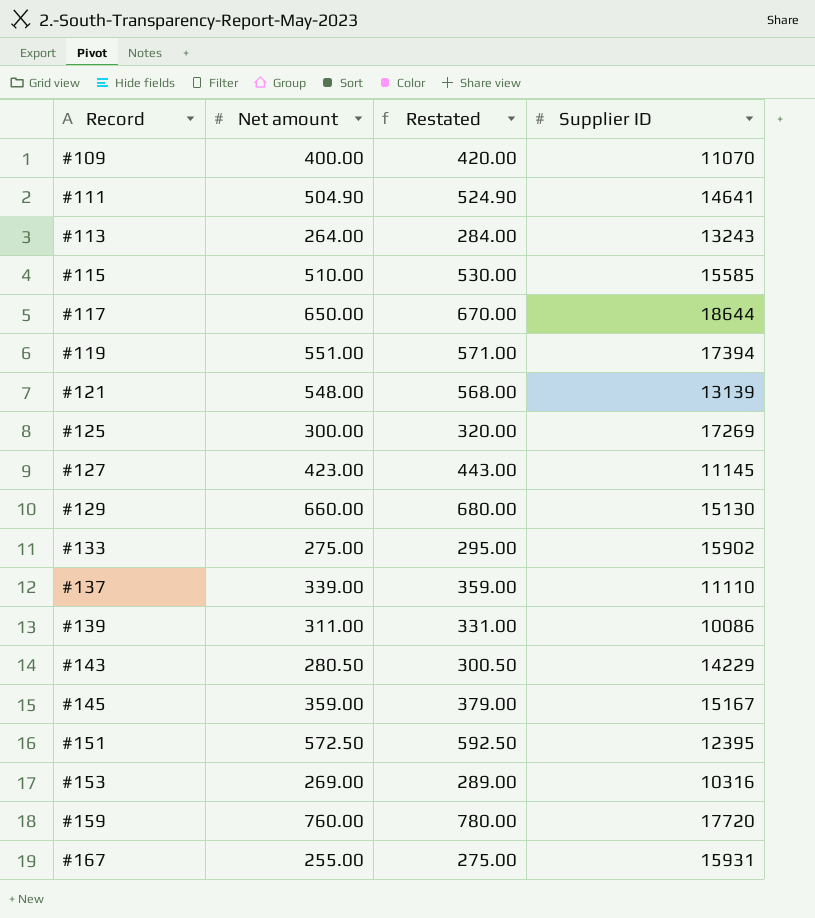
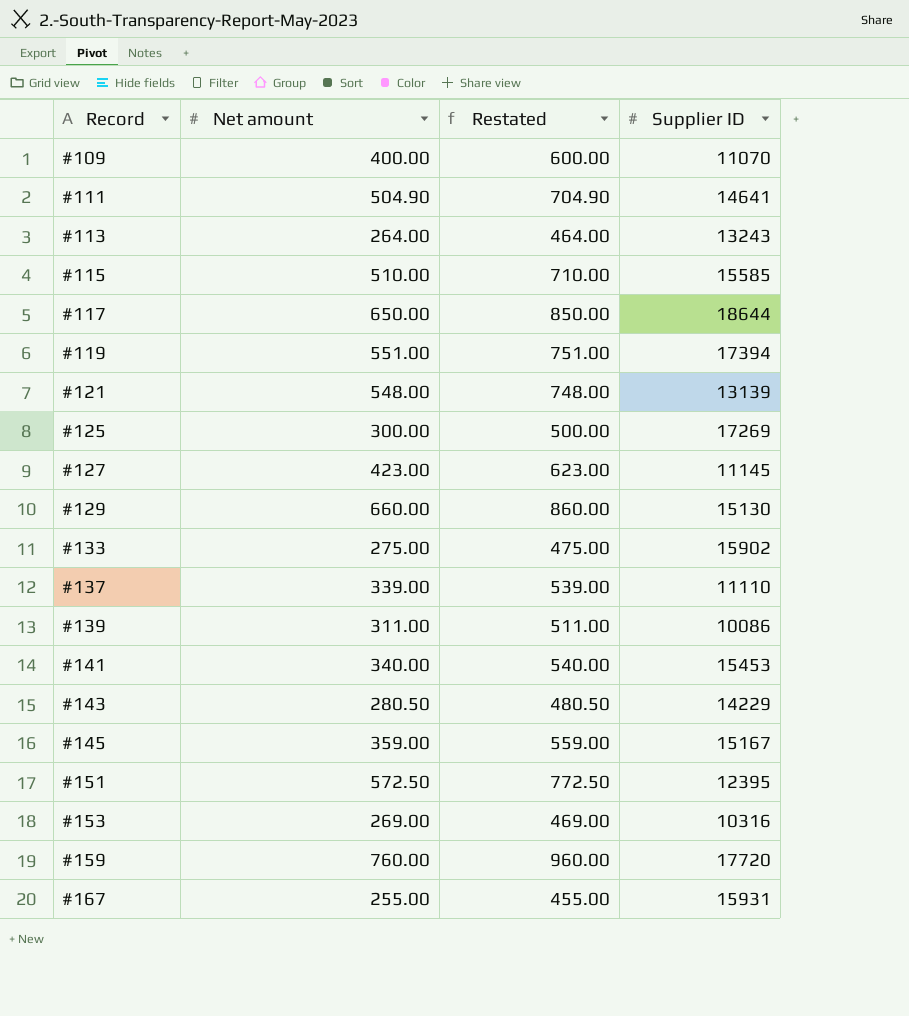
column Restated | formula: [Net amount] + 20 -> [Net amount] + 200
row #141: none -> 340.00 | 540.00 | 15453

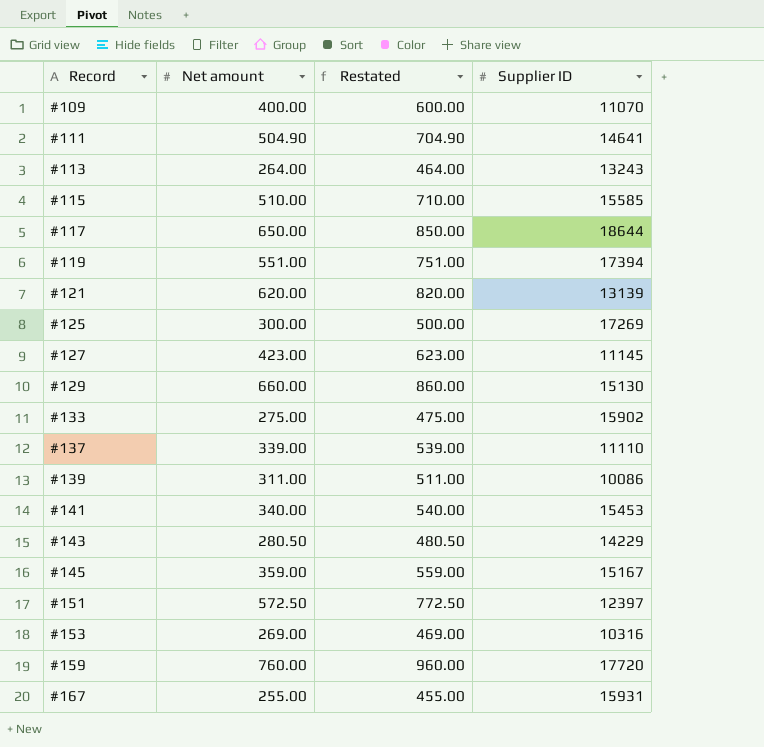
#121 | Net amount: 548.00 -> 620.00
#121 | Restated: 748.00 -> 820.00
#151 | Supplier ID: 12395 -> 12397

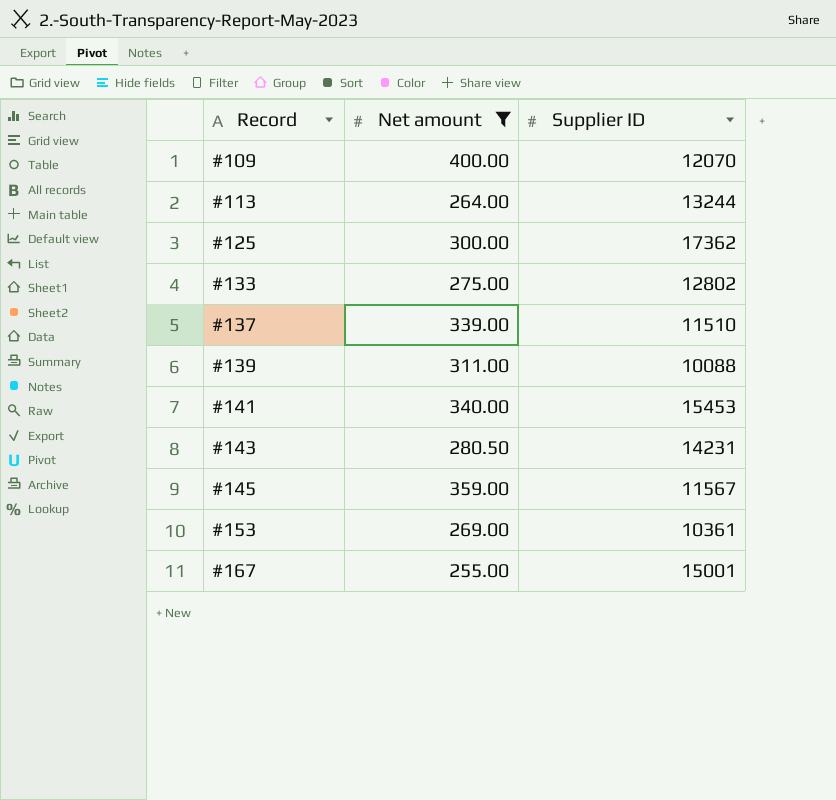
filter: none -> Net amount <= 400.00
column Restated | formula: [Net amount] + 200 -> none
#109 | Supplier ID: 11070 -> 12070
#113 | Supplier ID: 13243 -> 13244
#125 | Supplier ID: 17269 -> 17362
#133 | Supplier ID: 15902 -> 12802
#137 | Supplier ID: 11110 -> 11510
#139 | Supplier ID: 10086 -> 10088
#143 | Supplier ID: 14229 -> 14231
#145 | Supplier ID: 15167 -> 11567
#153 | Supplier ID: 10316 -> 10361
#167 | Supplier ID: 15931 -> 15001

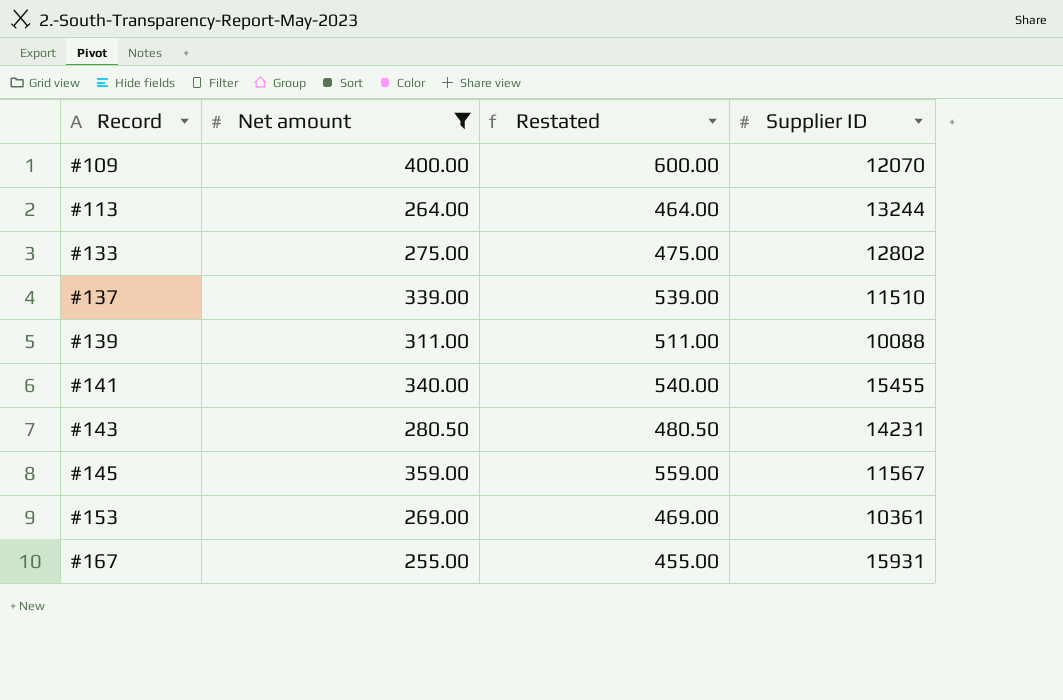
column Restated | formula: none -> [Net amount] + 200
row #125: 300.00 | 17362 -> none
#141 | Supplier ID: 15453 -> 15455
#167 | Supplier ID: 15001 -> 15931

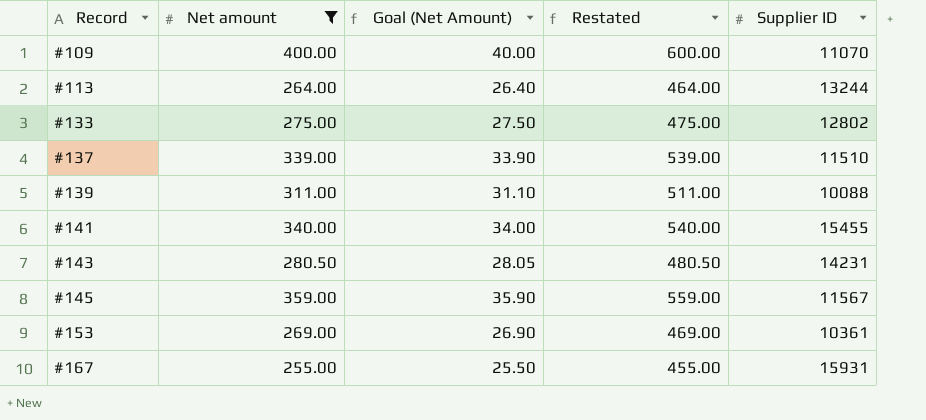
column Goal (Net Amount) | formula: none -> [Net amount] * 0.1
#109 | Supplier ID: 12070 -> 11070

